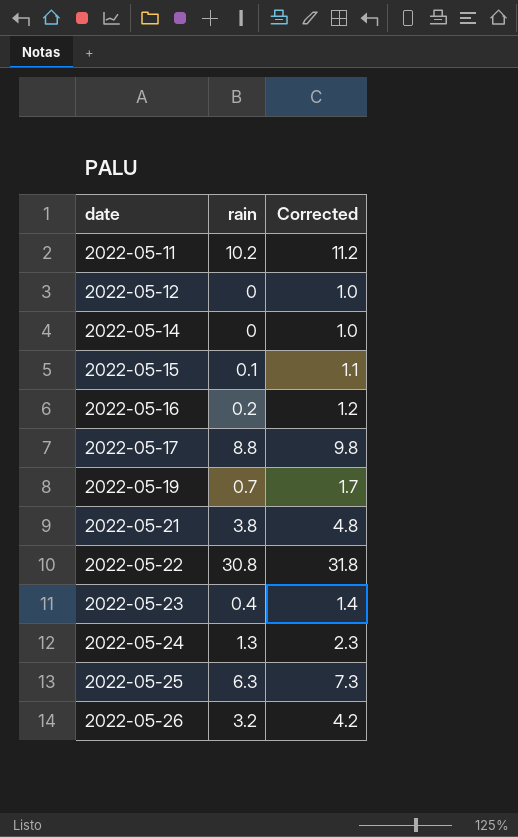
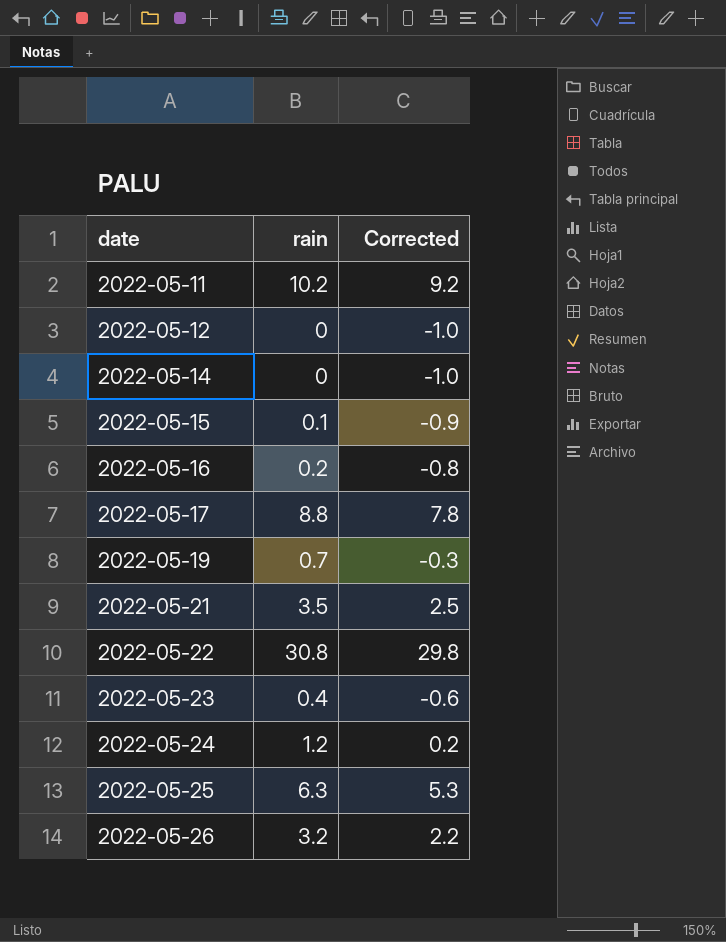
column Corrected | formula: [rain] + 1 -> [rain] - 1
2022-05-21 | rain: 3.8 -> 3.5
2022-05-24 | rain: 1.3 -> 1.2

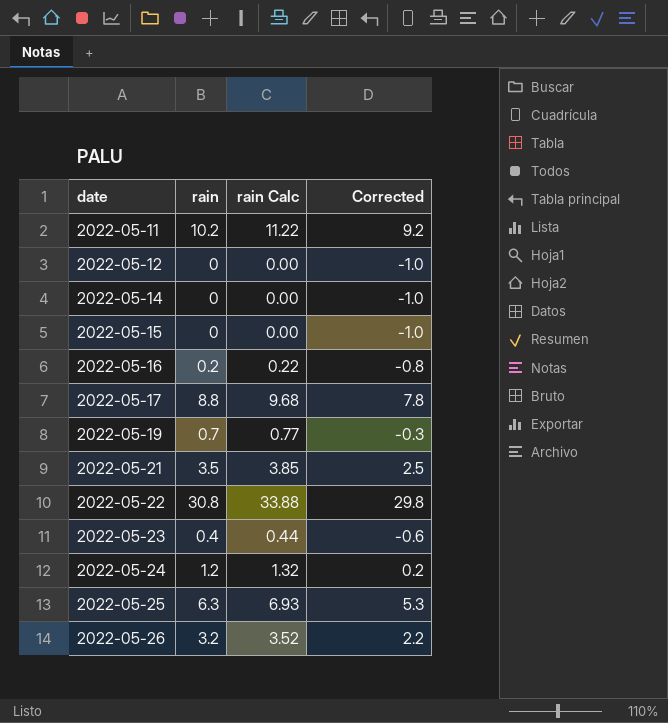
column rain Calc | formula: none -> [rain] * 1.1
2022-05-15 | rain: 0.1 -> 0
2022-05-15 | Corrected: -0.9 -> -1.0

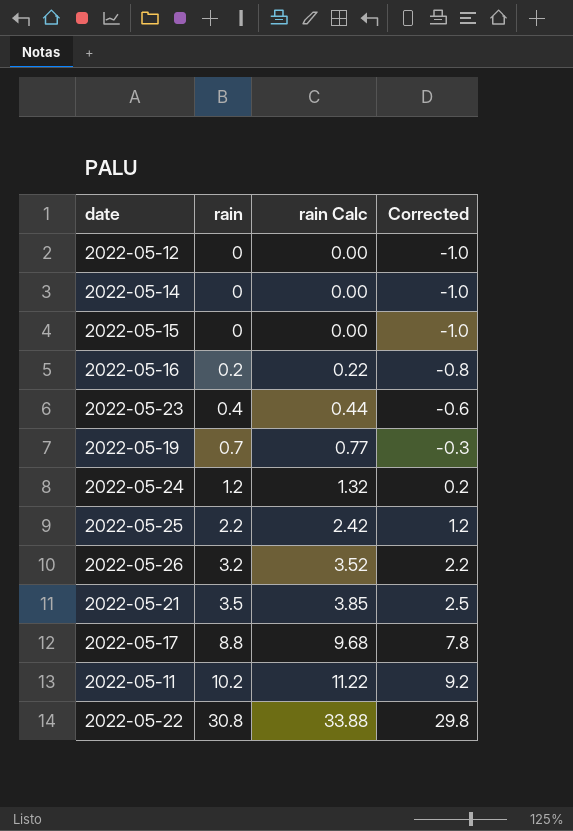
row order: date ascending -> rain ascending
2022-05-25 | rain: 6.3 -> 2.2
2022-05-25 | rain Calc: 6.93 -> 2.42
2022-05-25 | Corrected: 5.3 -> 1.2

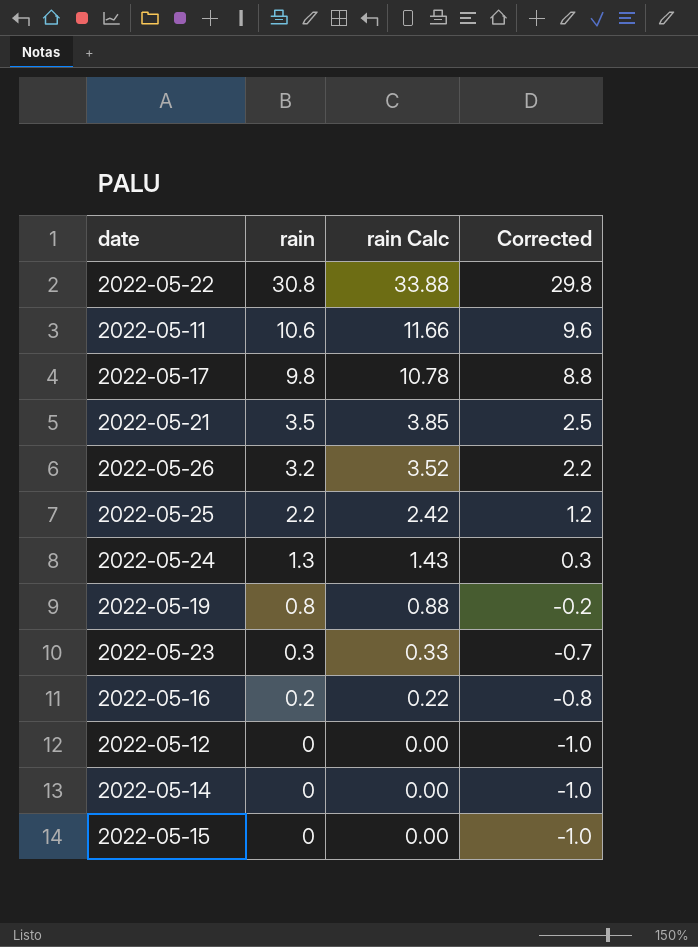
row order: rain ascending -> rain descending
2022-05-11 | rain: 10.2 -> 10.6
2022-05-11 | rain Calc: 11.22 -> 11.66
2022-05-11 | Corrected: 9.2 -> 9.6
2022-05-17 | rain: 8.8 -> 9.8
2022-05-17 | rain Calc: 9.68 -> 10.78
2022-05-17 | Corrected: 7.8 -> 8.8
2022-05-24 | rain: 1.2 -> 1.3
2022-05-24 | rain Calc: 1.32 -> 1.43
2022-05-24 | Corrected: 0.2 -> 0.3
2022-05-19 | rain: 0.7 -> 0.8
2022-05-19 | rain Calc: 0.77 -> 0.88
2022-05-19 | Corrected: -0.3 -> -0.2
2022-05-23 | rain: 0.4 -> 0.3
2022-05-23 | rain Calc: 0.44 -> 0.33
2022-05-23 | Corrected: -0.6 -> -0.7

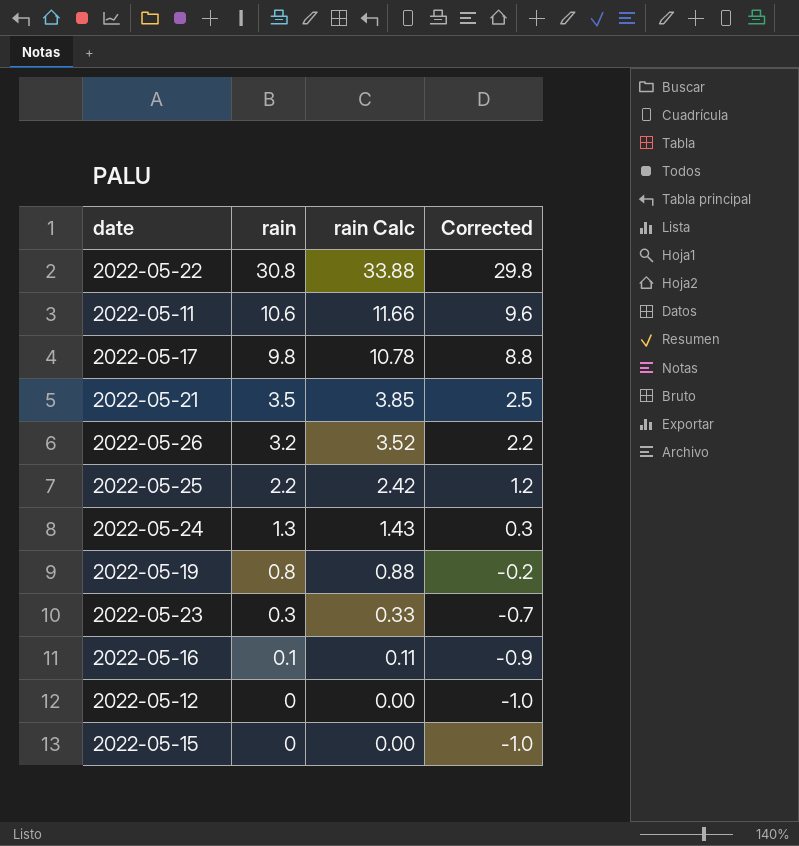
row 2022-05-14: 0 | 0.00 | -1.0 -> none
2022-05-16 | rain: 0.2 -> 0.1
2022-05-16 | rain Calc: 0.22 -> 0.11
2022-05-16 | Corrected: -0.8 -> -0.9

